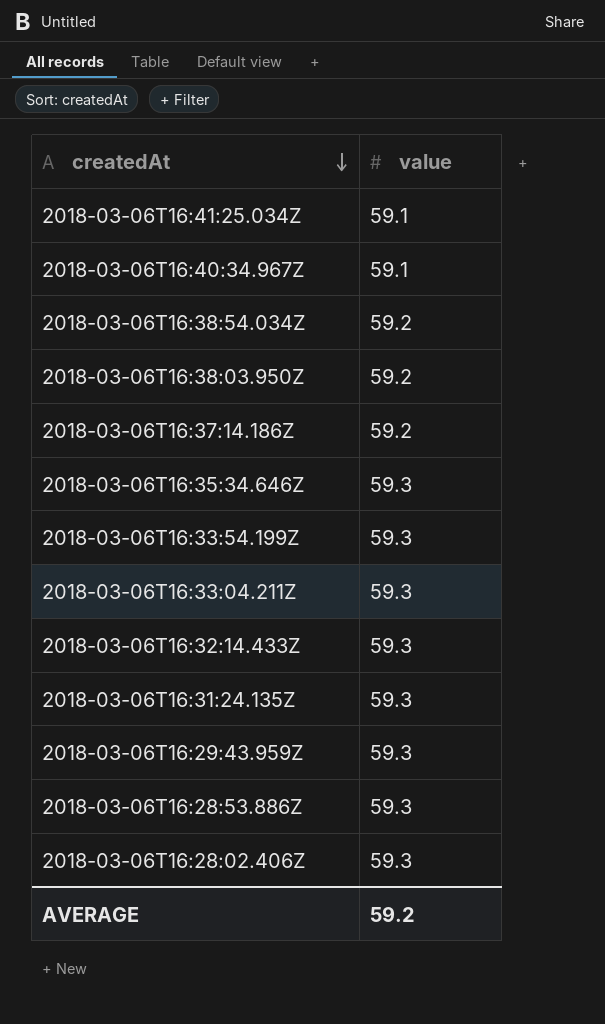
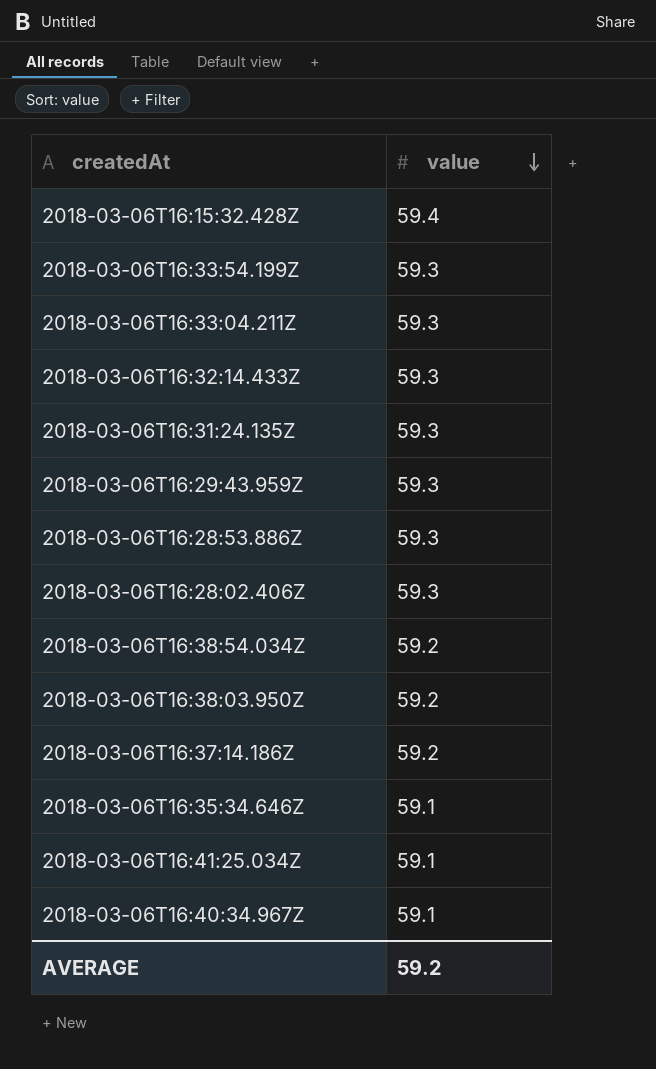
row order: createdAt descending -> value descending
row 2018-03-06T16:15:32.428Z: none -> 59.4
2018-03-06T16:35:34.646Z | value: 59.3 -> 59.1

